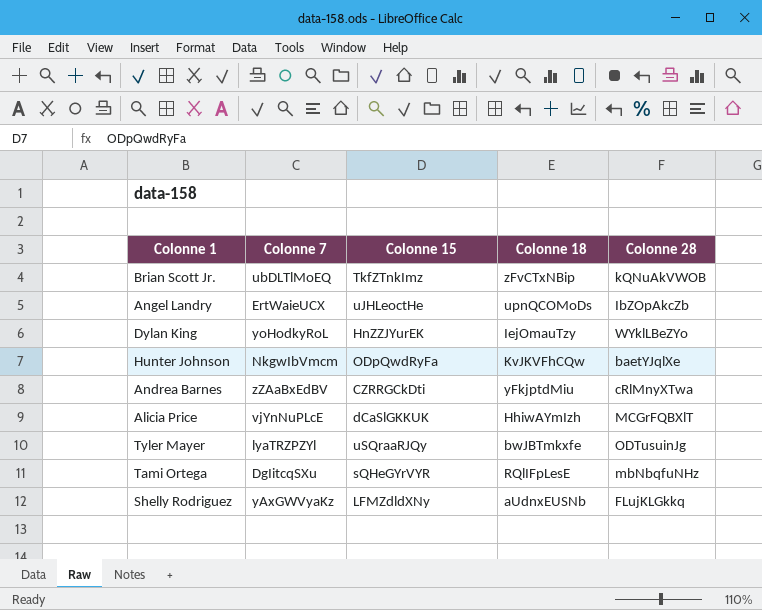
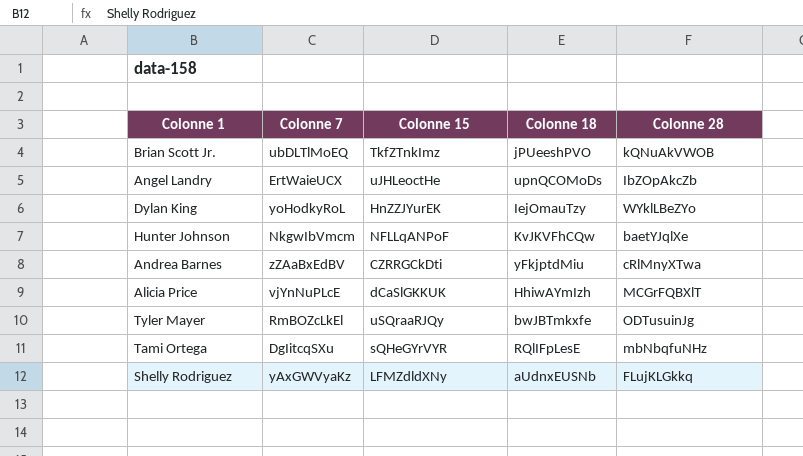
Brian Scott Jr. | Colonne 18: zFvCTxNBip -> jPUeeshPVO
Hunter Johnson | Colonne 15: ODpQwdRyFa -> NFLLqANPoF
Tyler Mayer | Colonne 7: lyaTRZPZYl -> RmBOZcLkEl

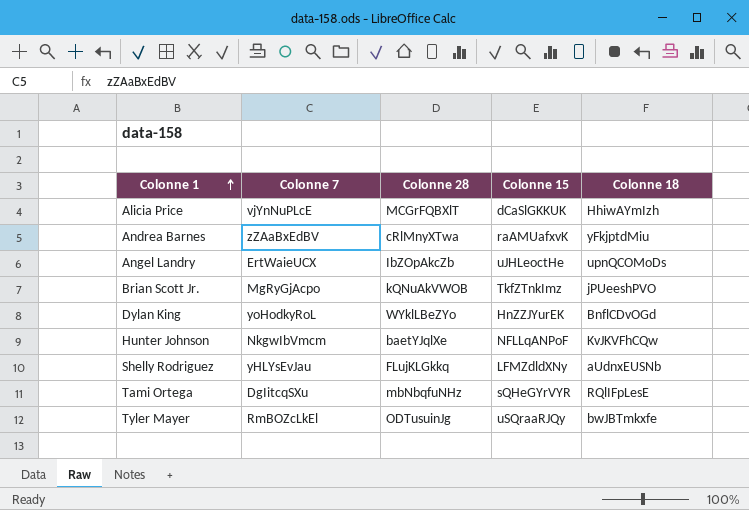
row order: none -> Colonne 1 ascending
column Colonne 28 | position: 5 -> 3
Andrea Barnes | Colonne 15: CZRRGCkDti -> raAMUafxvK
Brian Scott Jr. | Colonne 7: ubDLTlMoEQ -> MgRyGjAcpo
Dylan King | Colonne 18: IejOmauTzy -> BnflCDvOGd
Shelly Rodriguez | Colonne 7: yAxGWVyaKz -> yHLYsEvJau

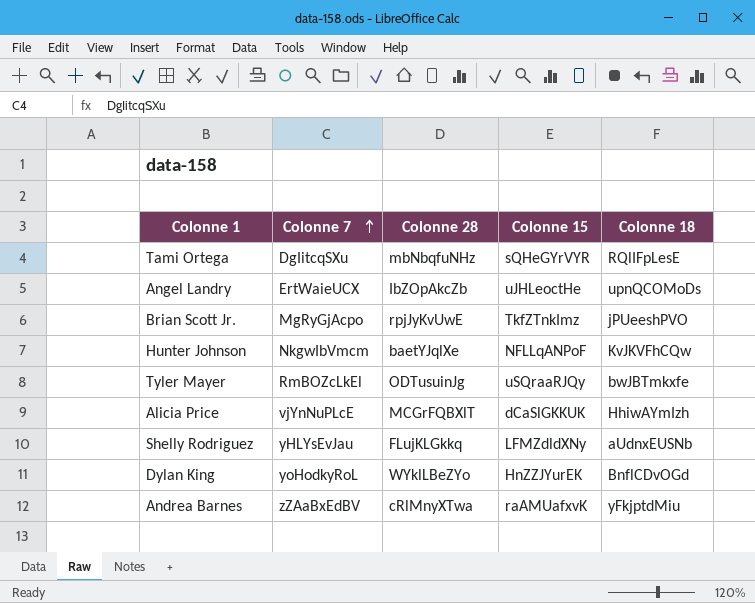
row order: Colonne 1 ascending -> Colonne 7 ascending
Brian Scott Jr. | Colonne 28: kQNuAkVWOB -> rpjJyKvUwE

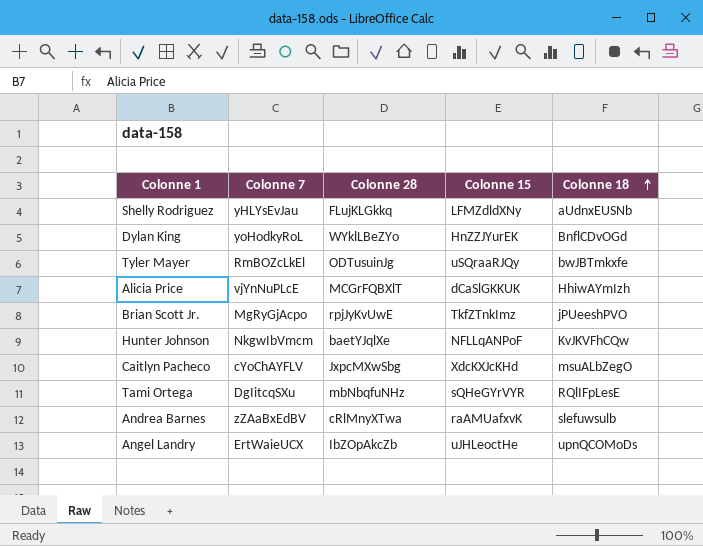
row order: Colonne 7 ascending -> Colonne 18 ascending
row Caitlyn Pacheco: none -> cYoChAYFLV | JxpcMXwSbg | XdcKXJcKHd | msuALbZegO
Andrea Barnes | Colonne 18: yFkjptdMiu -> slefuwsulb

